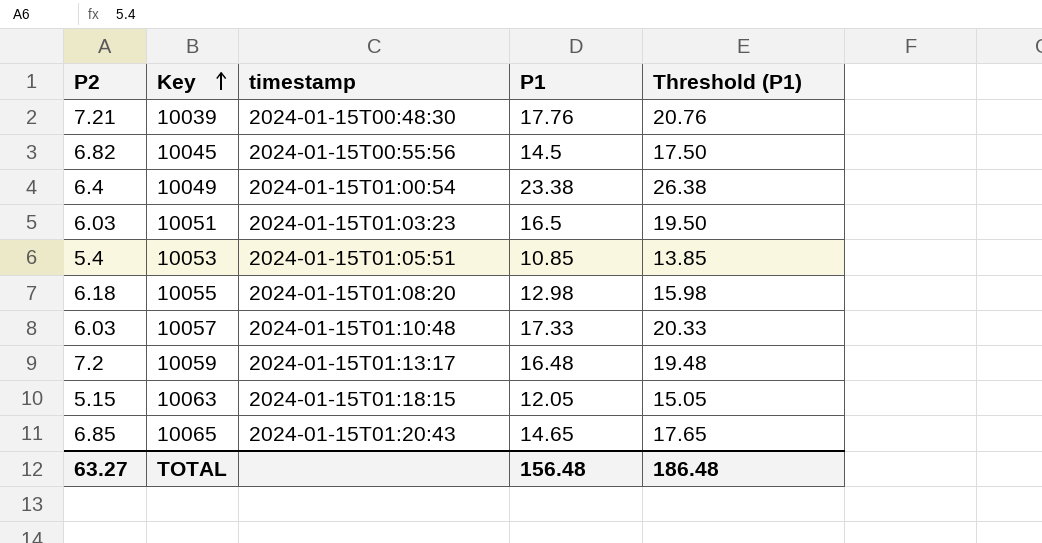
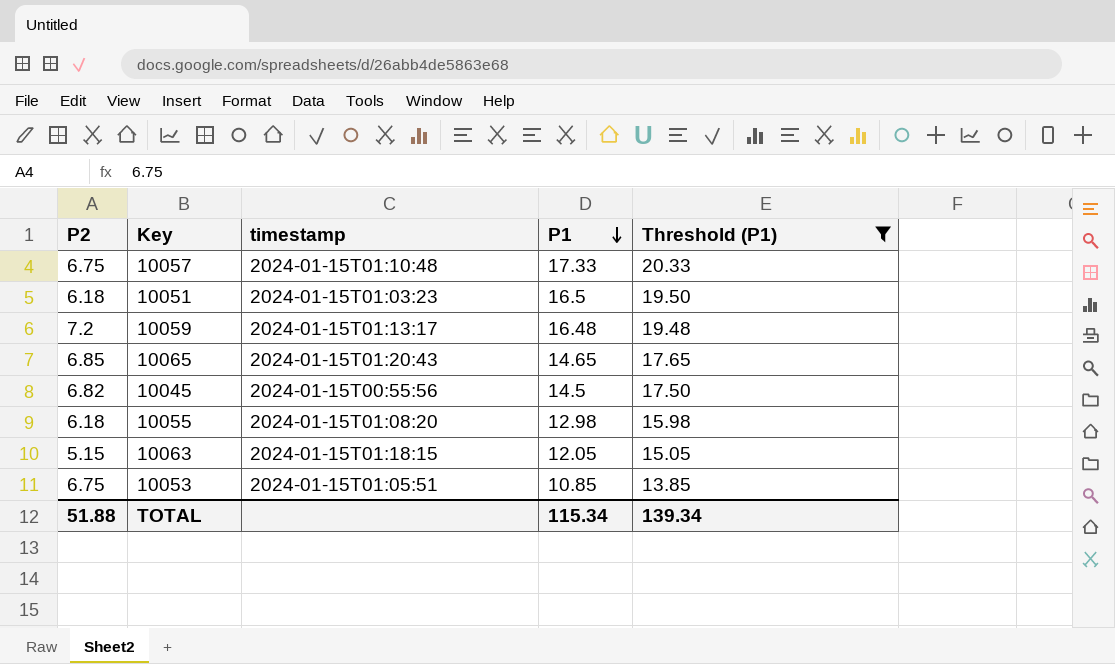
filter: none -> Threshold (P1) <= 20.33
row order: Key ascending -> P1 descending
10057 | P2: 6.03 -> 6.75
10051 | P2: 6.03 -> 6.18
10053 | P2: 5.4 -> 6.75
TOTAL | P2: 63.27 -> 51.88
TOTAL | P1: 156.48 -> 115.34
TOTAL | Threshold (P1): 186.48 -> 139.34

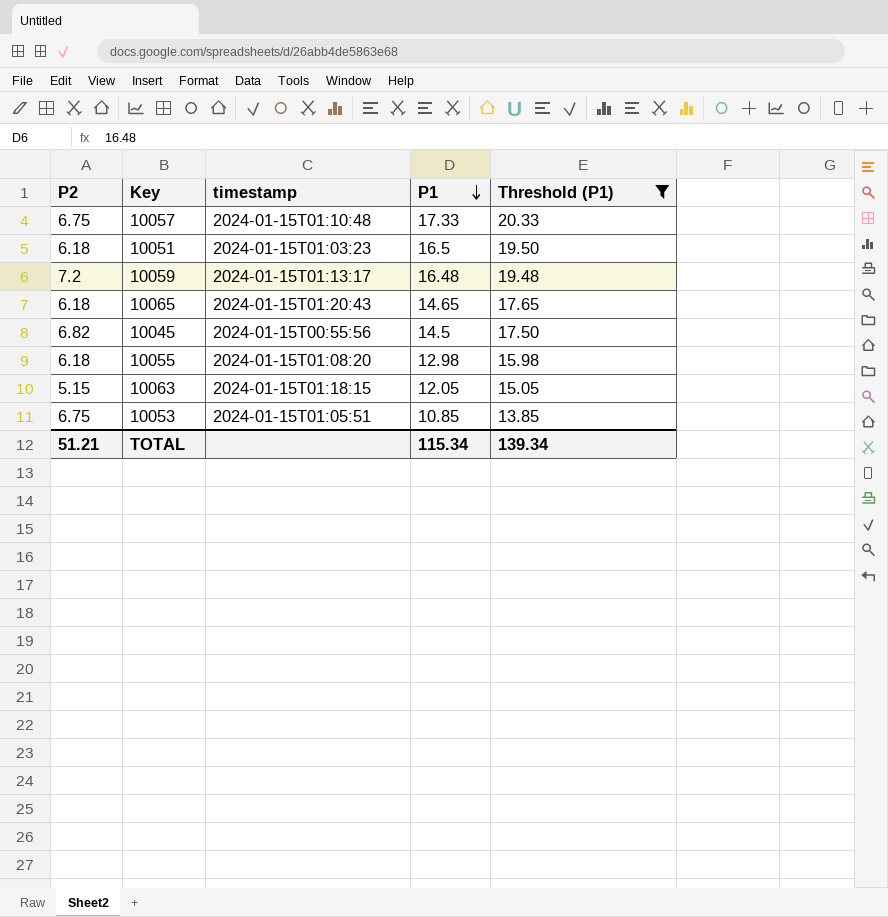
10065 | P2: 6.85 -> 6.18
TOTAL | P2: 51.88 -> 51.21

